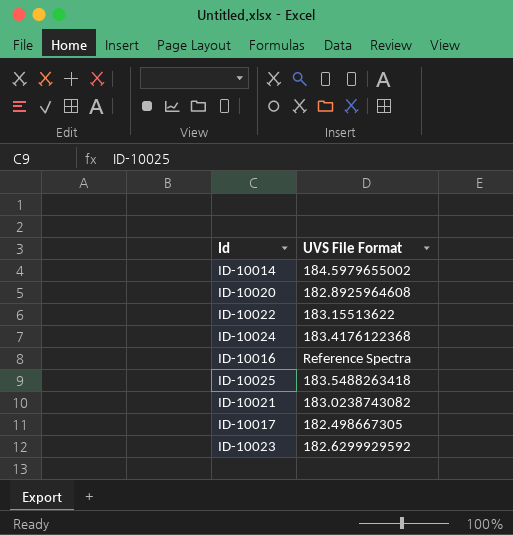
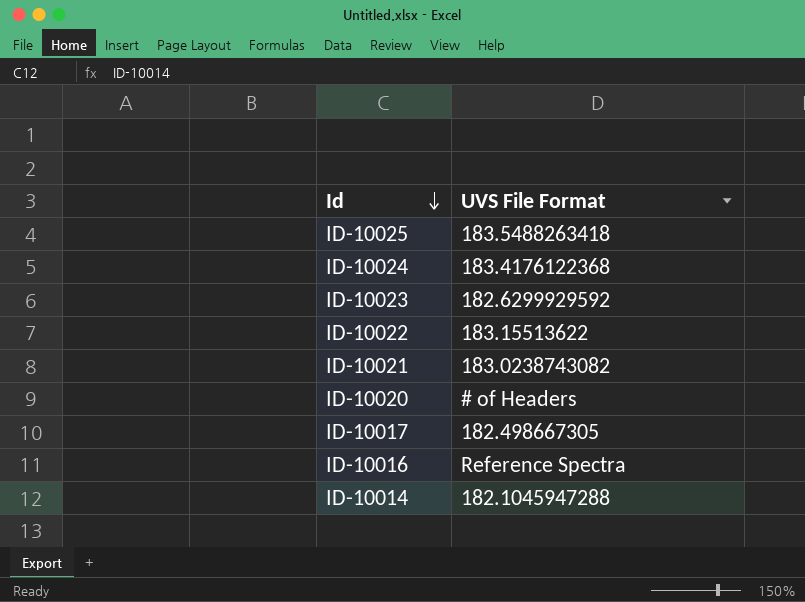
row order: none -> Id descending
ID-10020 | UVS File Format: 182.8925964608 -> # of Headers
ID-10014 | UVS File Format: 184.5979655002 -> 182.1045947288

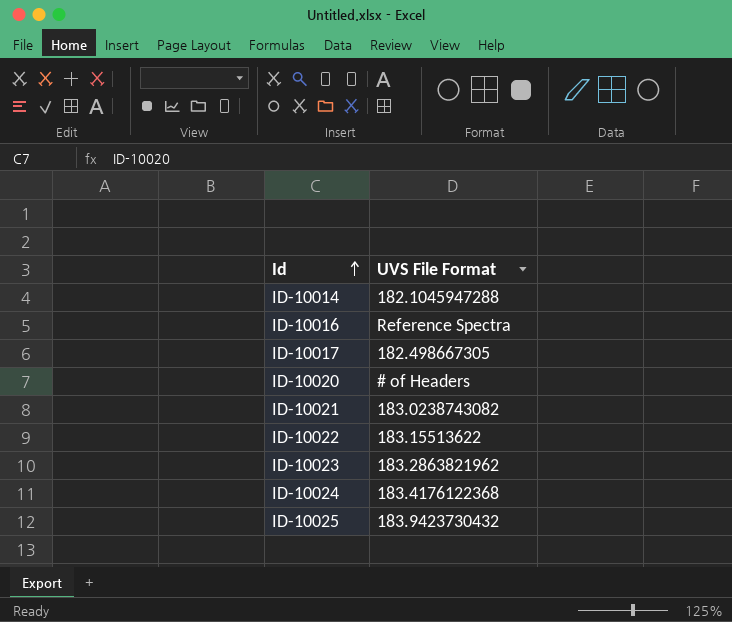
row order: Id descending -> Id ascending
ID-10023 | UVS File Format: 182.6299929592 -> 183.2863821962
ID-10025 | UVS File Format: 183.5488263418 -> 183.9423730432

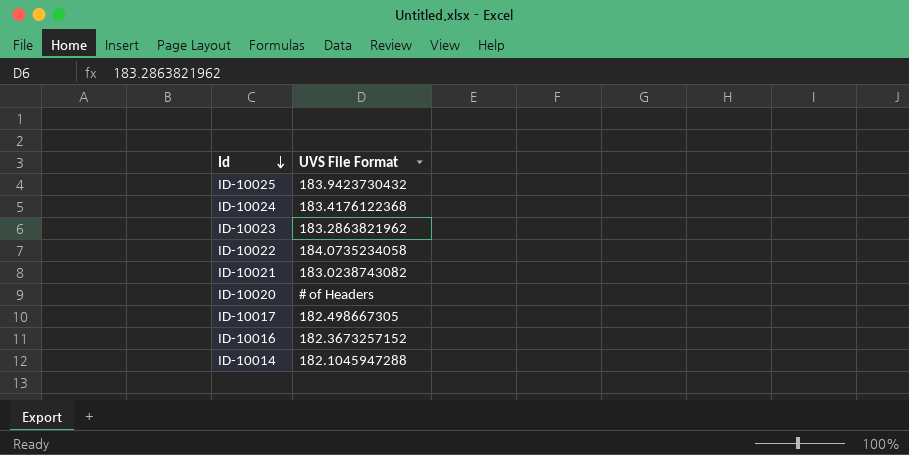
row order: Id ascending -> Id descending
ID-10022 | UVS File Format: 183.15513622 -> 184.0735234058
ID-10016 | UVS File Format: Reference Spectra -> 182.3673257152

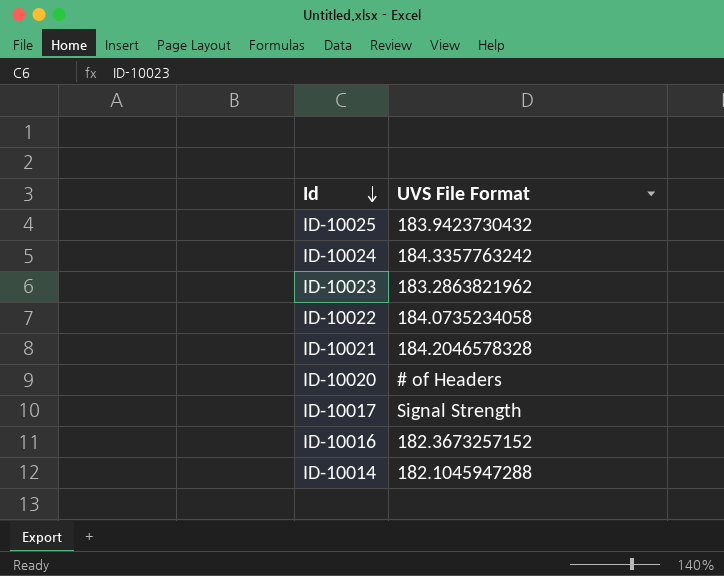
ID-10024 | UVS File Format: 183.4176122368 -> 184.3357763242
ID-10021 | UVS File Format: 183.0238743082 -> 184.2046578328
ID-10017 | UVS File Format: 182.498667305 -> Signal Strength

